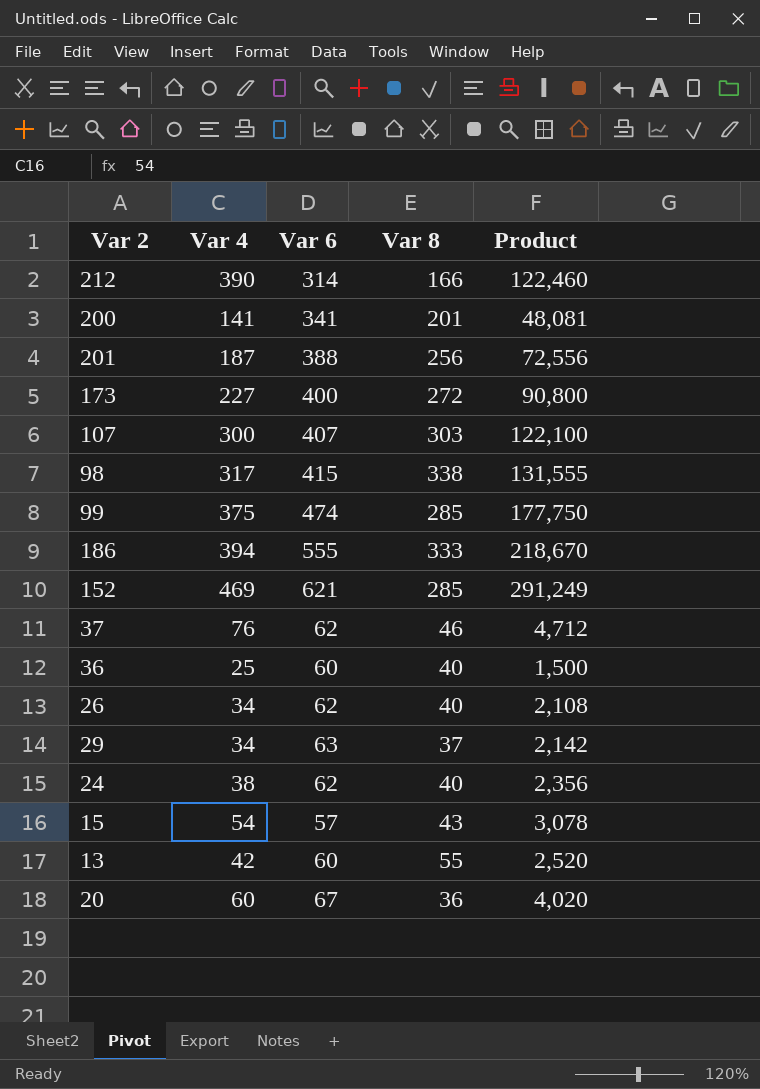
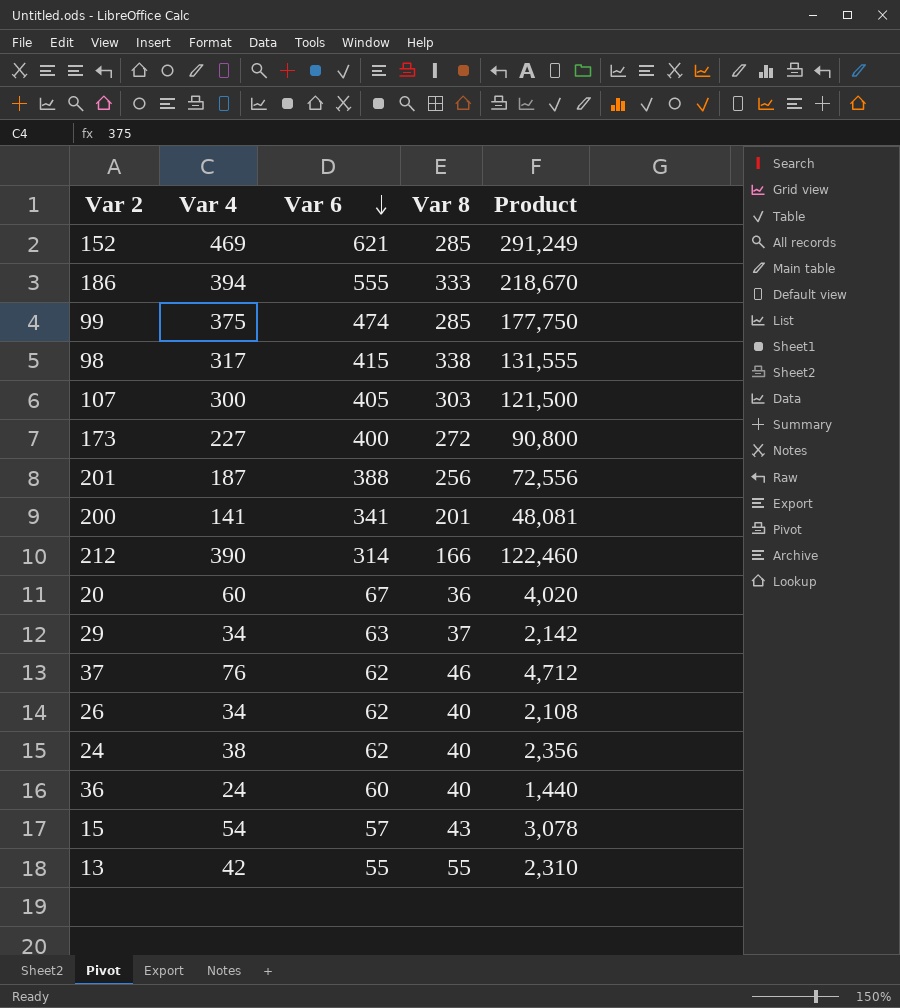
row order: none -> Var 6 descending
107 | Var 6: 407 -> 405
107 | Product: 122,100 -> 121,500
36 | Var 4: 25 -> 24
36 | Product: 1,500 -> 1,440
13 | Var 6: 60 -> 55
13 | Product: 2,520 -> 2,310

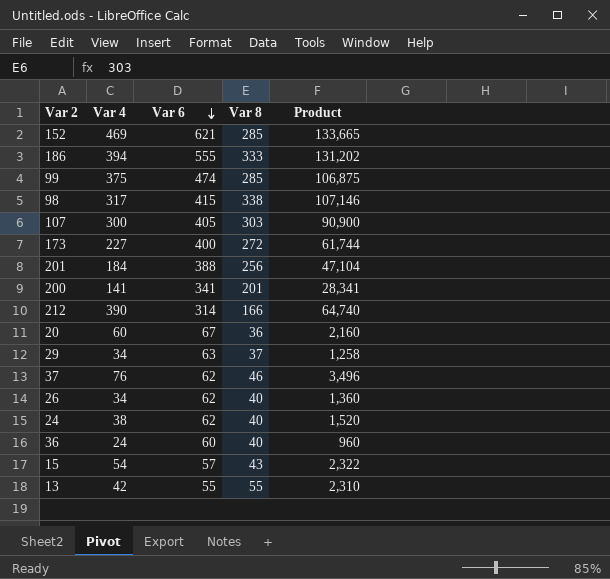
column Product | formula: [Var 4] * [Var 6] -> [Var 4] * [Var 8]
201 | Var 4: 187 -> 184

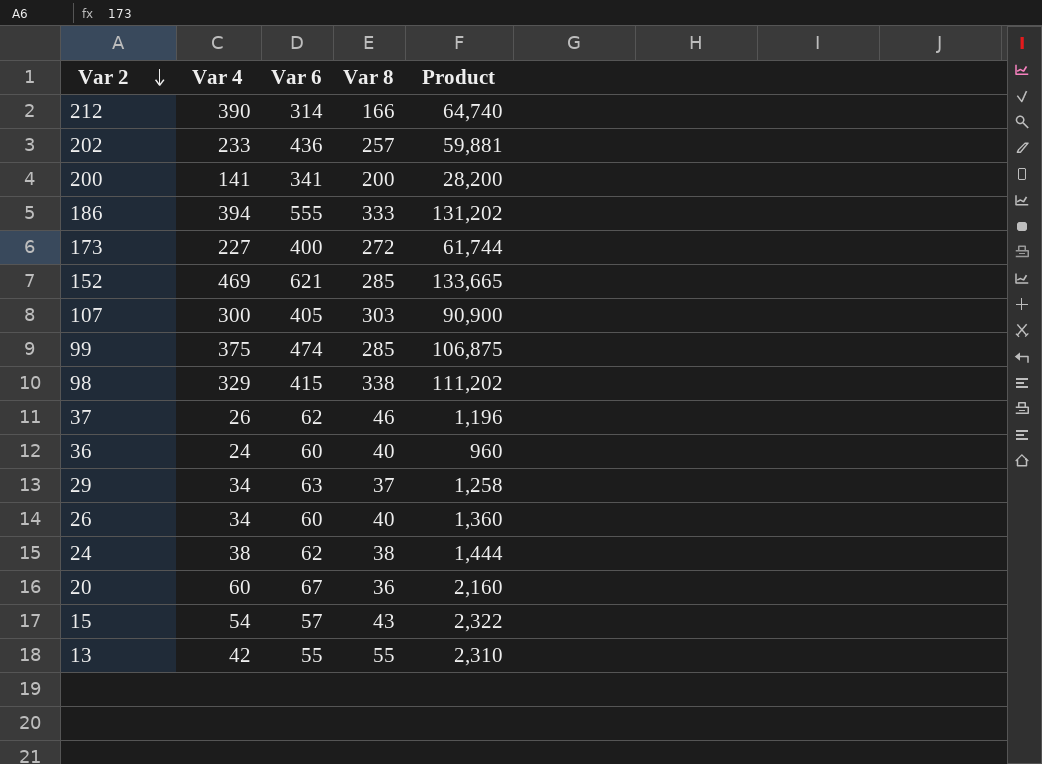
row order: Var 6 descending -> Var 2 descending
row 201: 184 | 388 | 256 | 47,104 -> none
row 202: none -> 233 | 436 | 257 | 59,881
200 | Var 8: 201 -> 200
200 | Product: 28,341 -> 28,200
98 | Var 4: 317 -> 329
98 | Product: 107,146 -> 111,202
37 | Var 4: 76 -> 26
37 | Product: 3,496 -> 1,196
26 | Var 6: 62 -> 60
24 | Var 8: 40 -> 38
24 | Product: 1,520 -> 1,444

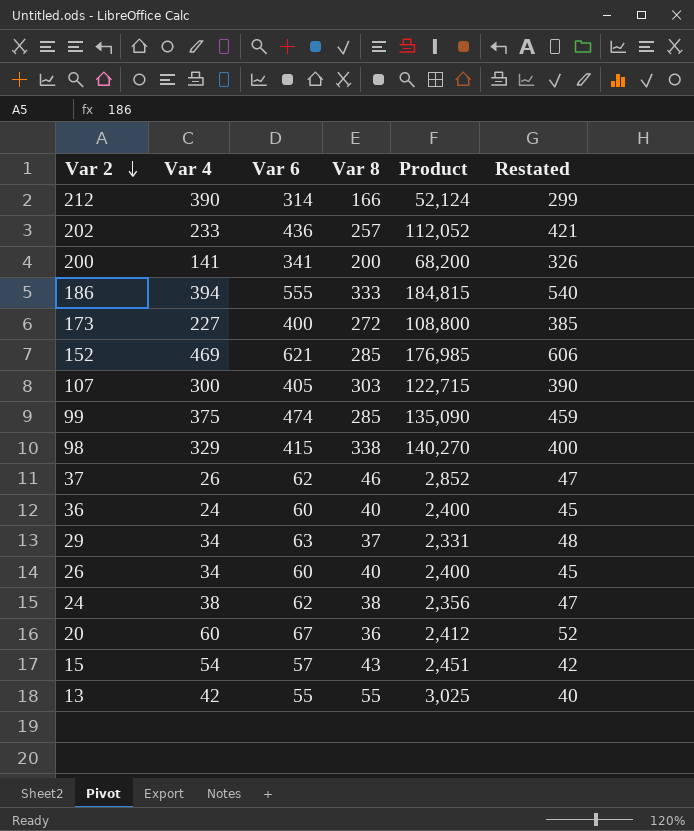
column Product | formula: [Var 4] * [Var 8] -> [Var 6] * [Var 8]
column Restated | formula: none -> [Var 6] - 15

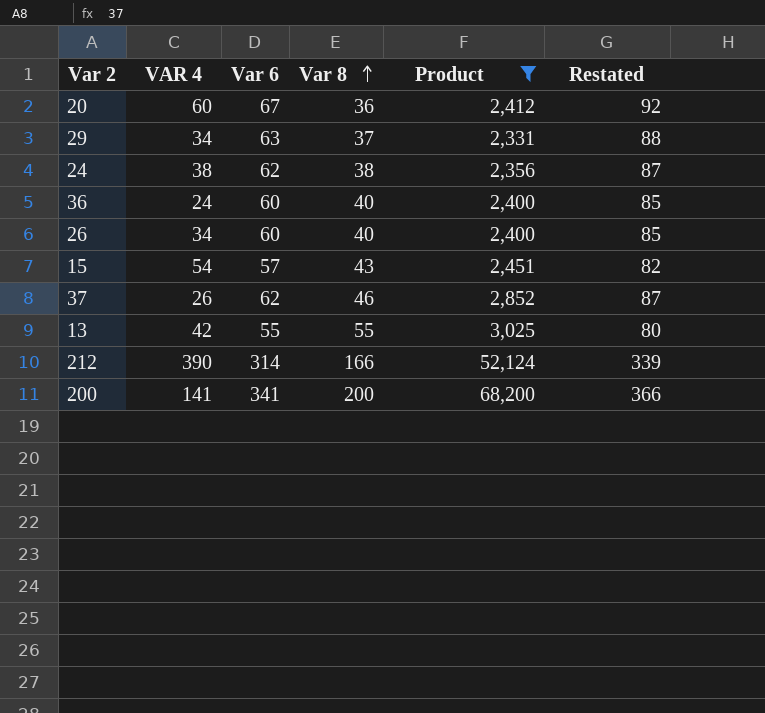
filter: none -> Product <= 68,200
row order: Var 2 descending -> Var 8 ascending
column name: Var 4 -> VAR 4
column Restated | formula: [Var 6] - 15 -> [Var 6] + 25

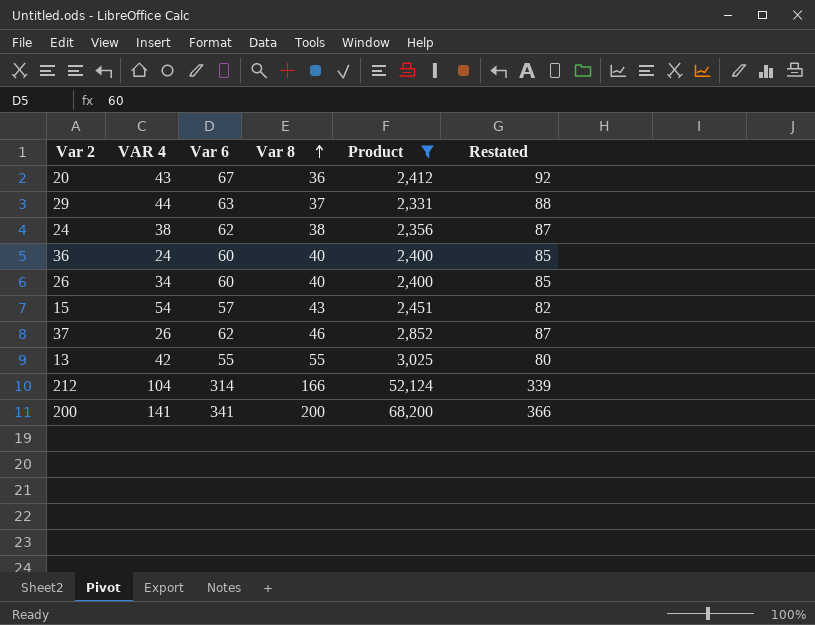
20 | VAR 4: 60 -> 43
29 | VAR 4: 34 -> 44
212 | VAR 4: 390 -> 104

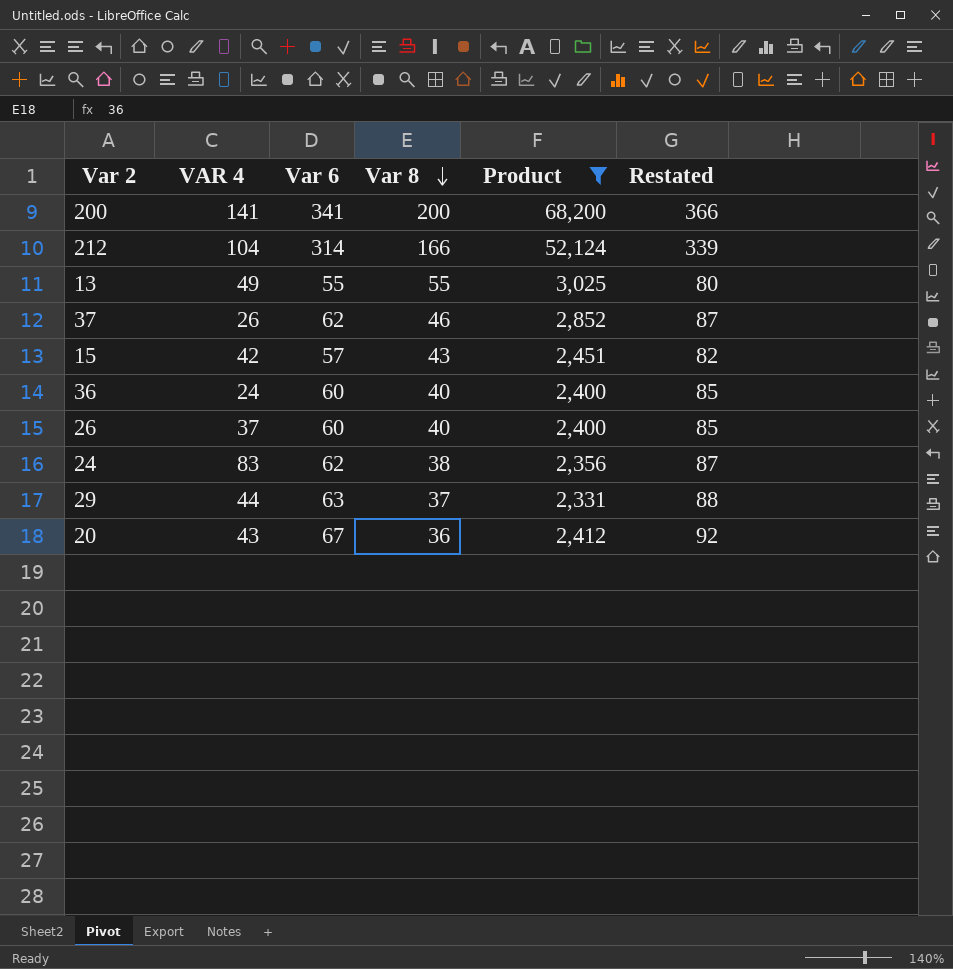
row order: Var 8 ascending -> Var 8 descending
13 | VAR 4: 42 -> 49
15 | VAR 4: 54 -> 42
26 | VAR 4: 34 -> 37
24 | VAR 4: 38 -> 83

